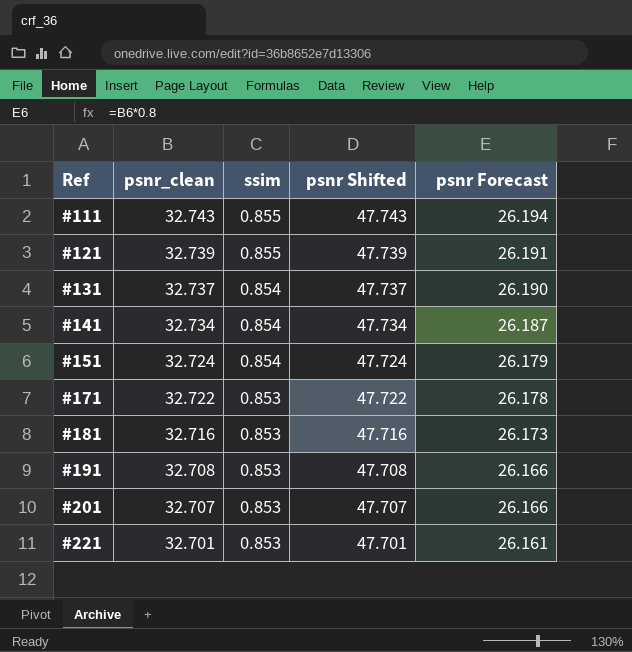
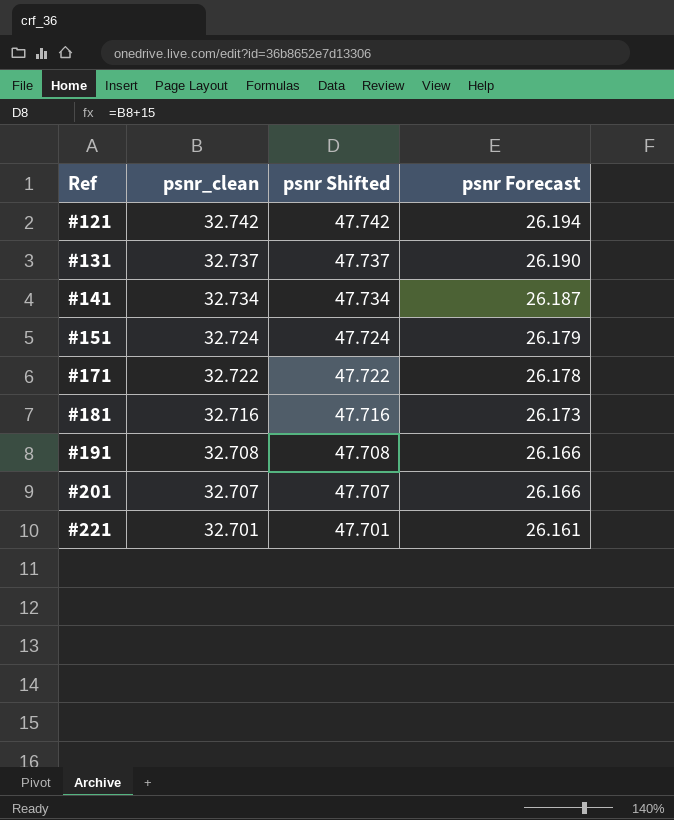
column ssim | position: 3 -> none
row #111: 32.743 | 0.855 | 47.743 | 26.194 -> none
#121 | psnr_clean: 32.739 -> 32.742
#121 | psnr Shifted: 47.739 -> 47.742
#121 | psnr Forecast: 26.191 -> 26.194

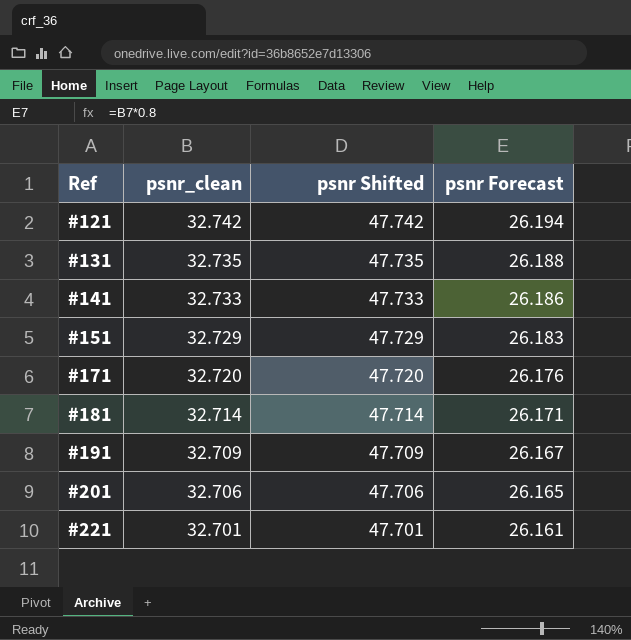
#131 | psnr_clean: 32.737 -> 32.735
#131 | psnr Shifted: 47.737 -> 47.735
#131 | psnr Forecast: 26.190 -> 26.188
#141 | psnr_clean: 32.734 -> 32.733
#141 | psnr Shifted: 47.734 -> 47.733
#141 | psnr Forecast: 26.187 -> 26.186
#151 | psnr_clean: 32.724 -> 32.729
#151 | psnr Shifted: 47.724 -> 47.729
#151 | psnr Forecast: 26.179 -> 26.183
#171 | psnr_clean: 32.722 -> 32.720
#171 | psnr Shifted: 47.722 -> 47.720
#171 | psnr Forecast: 26.178 -> 26.176
#181 | psnr_clean: 32.716 -> 32.714
#181 | psnr Shifted: 47.716 -> 47.714
#181 | psnr Forecast: 26.173 -> 26.171
#191 | psnr_clean: 32.708 -> 32.709
#191 | psnr Shifted: 47.708 -> 47.709
#191 | psnr Forecast: 26.166 -> 26.167
#201 | psnr_clean: 32.707 -> 32.706
#201 | psnr Shifted: 47.707 -> 47.706
#201 | psnr Forecast: 26.166 -> 26.165

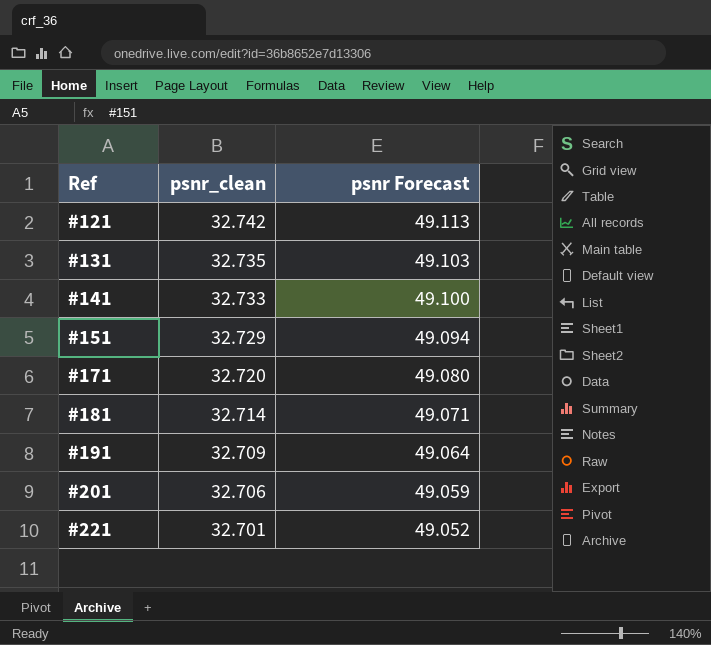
column psnr Shifted | formula: [psnr_clean] + 15 -> none
column psnr Forecast | formula: [psnr_clean] * 0.8 -> [psnr_clean] * 1.5

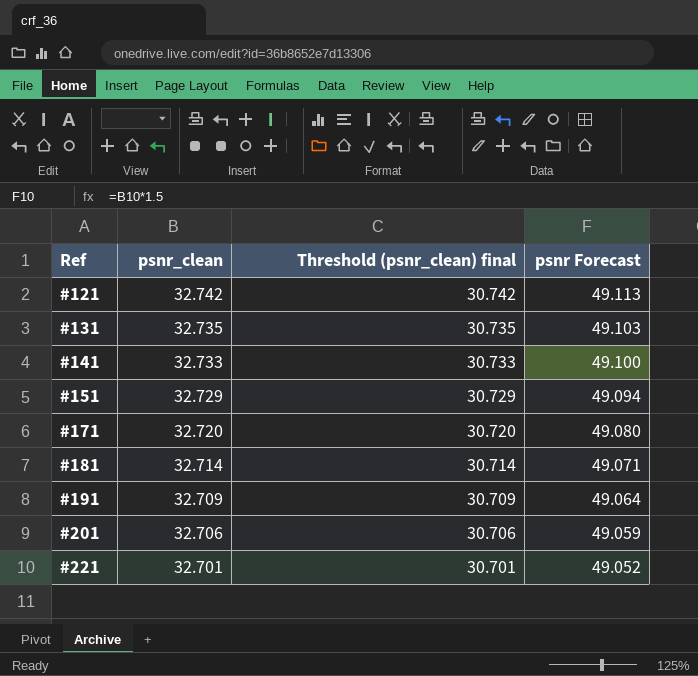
column Threshold (psnr_clean) final | formula: none -> [psnr_clean] - 2

